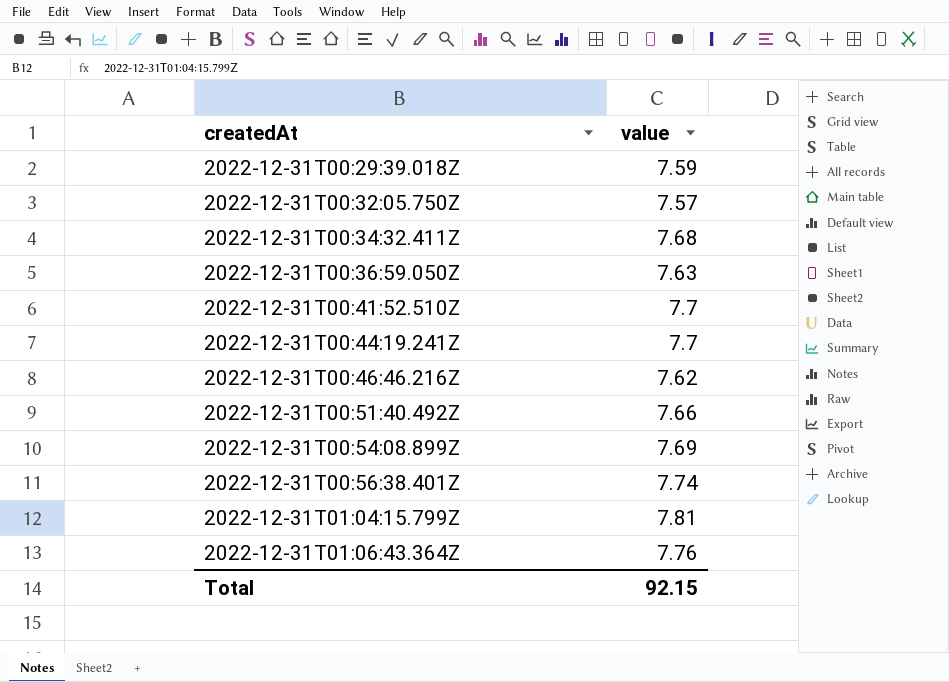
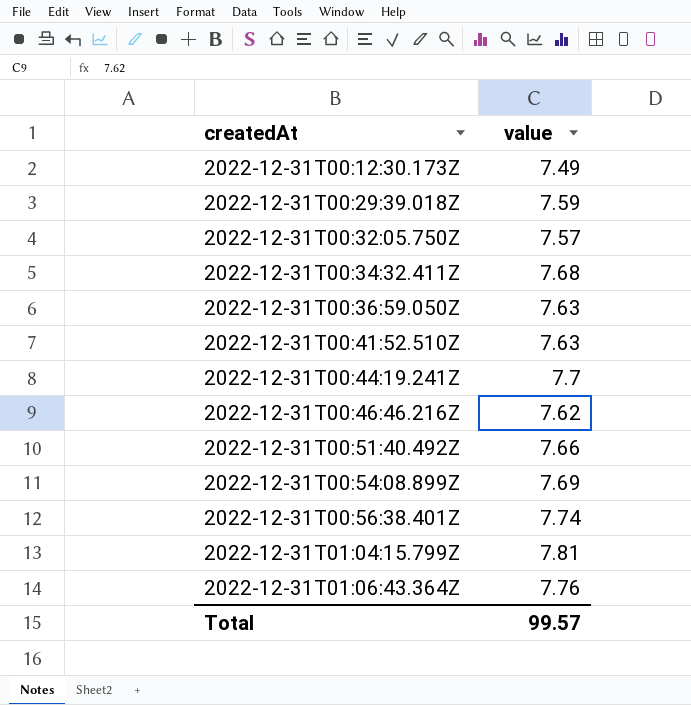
row 2022-12-31T00:12:30.173Z: none -> 7.49
2022-12-31T00:41:52.510Z | value: 7.7 -> 7.63
Total | value: 92.15 -> 99.57

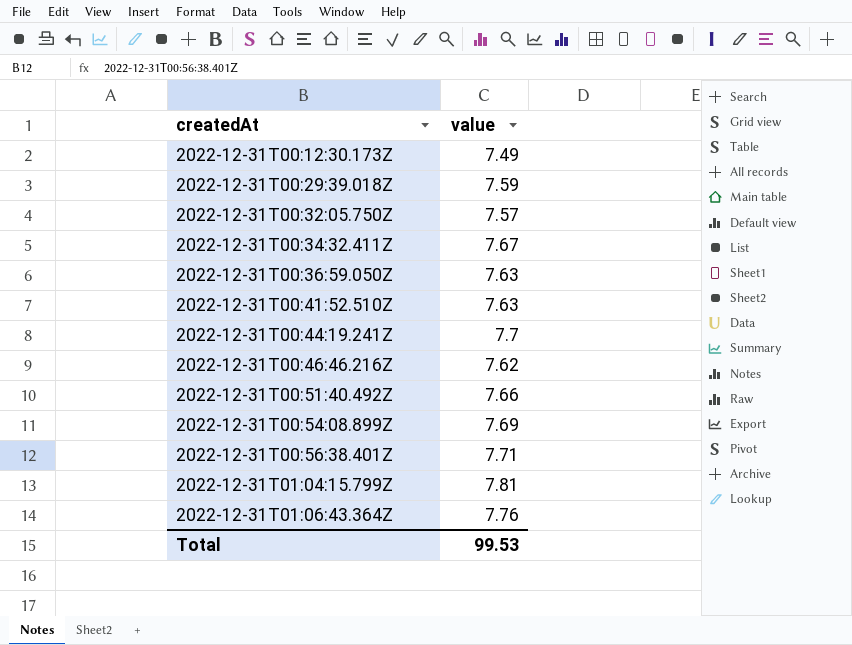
2022-12-31T00:34:32.411Z | value: 7.68 -> 7.67
2022-12-31T00:56:38.401Z | value: 7.74 -> 7.71
Total | value: 99.57 -> 99.53

